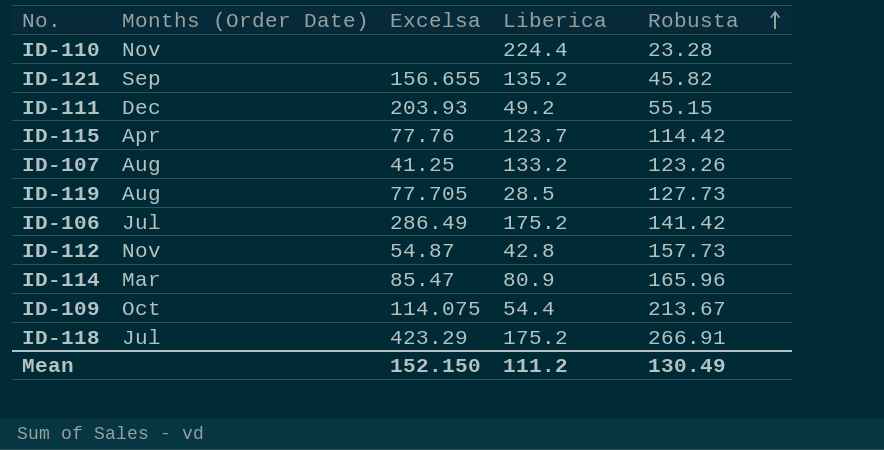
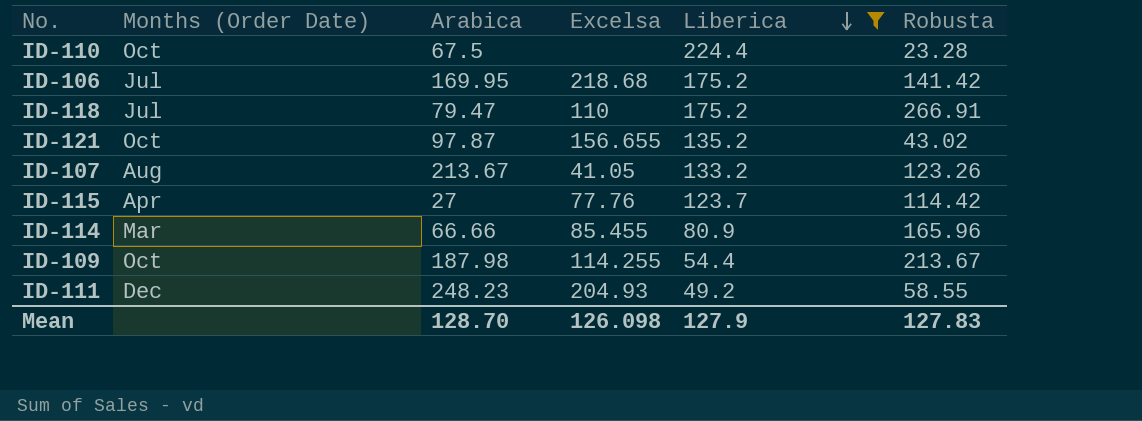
filter: none -> Liberica >= 49.2
row order: Robusta ascending -> Liberica descending
column Arabica | position: none -> 3
ID-110 | Months (Order Date): Nov -> Oct
ID-106 | Excelsa: 286.49 -> 218.68
ID-118 | Excelsa: 423.29 -> 110
ID-121 | Months (Order Date): Sep -> Oct
ID-121 | Robusta: 45.82 -> 43.02
ID-107 | Excelsa: 41.25 -> 41.05
ID-114 | Excelsa: 85.47 -> 85.455
ID-109 | Excelsa: 114.075 -> 114.255
ID-111 | Excelsa: 203.93 -> 204.93
ID-111 | Robusta: 55.15 -> 58.55
Mean | Excelsa: 152.150 -> 126.098
Mean | Liberica: 111.2 -> 127.9
Mean | Robusta: 130.49 -> 127.83

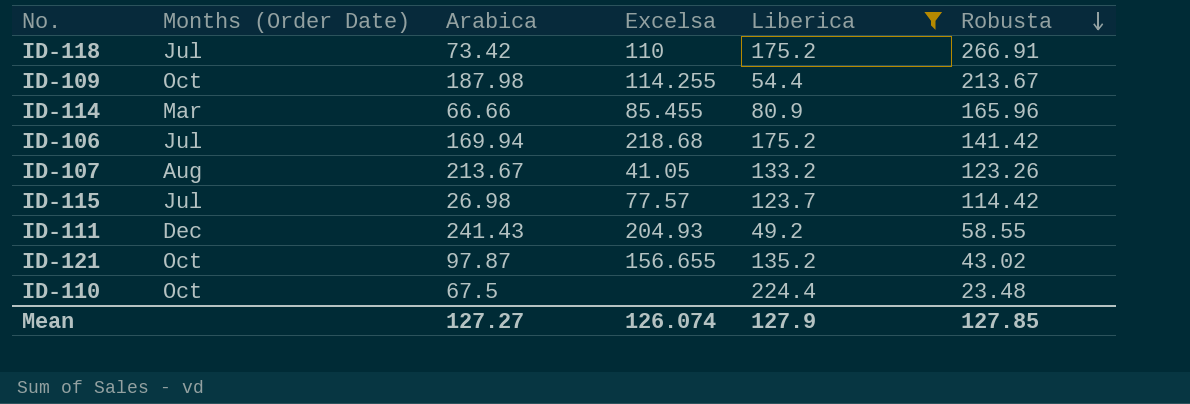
row order: Liberica descending -> Robusta descending
ID-118 | Arabica: 79.47 -> 73.42
ID-106 | Arabica: 169.95 -> 169.94
ID-115 | Months (Order Date): Apr -> Jul
ID-115 | Arabica: 27 -> 26.98
ID-115 | Excelsa: 77.76 -> 77.57
ID-111 | Arabica: 248.23 -> 241.43
ID-110 | Robusta: 23.28 -> 23.48
Mean | Arabica: 128.70 -> 127.27
Mean | Excelsa: 126.098 -> 126.074
Mean | Robusta: 127.83 -> 127.85

